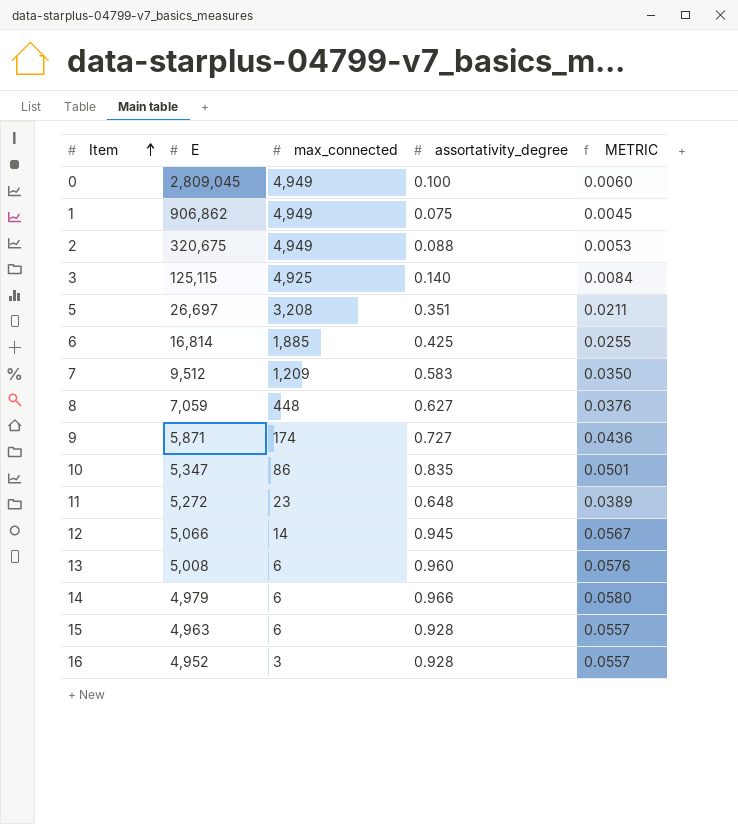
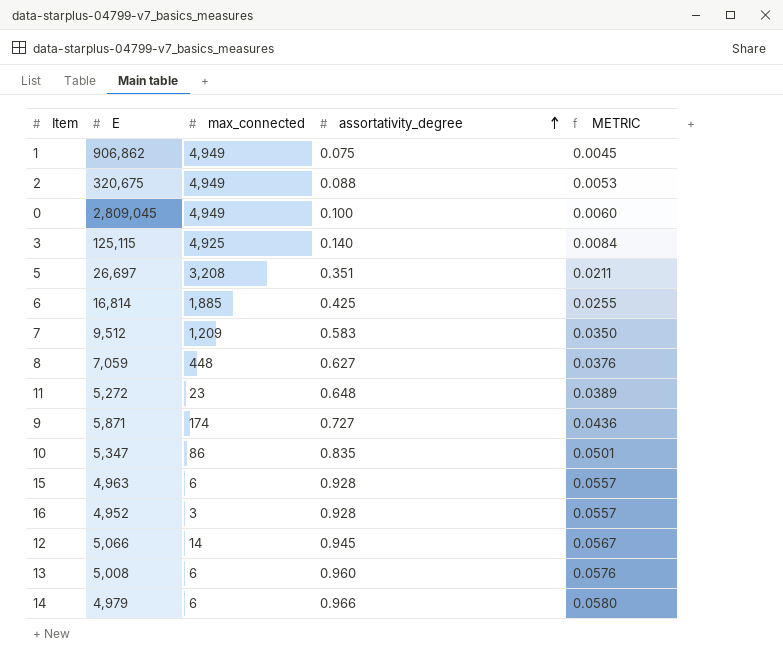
row order: Item ascending -> assortativity_degree ascending

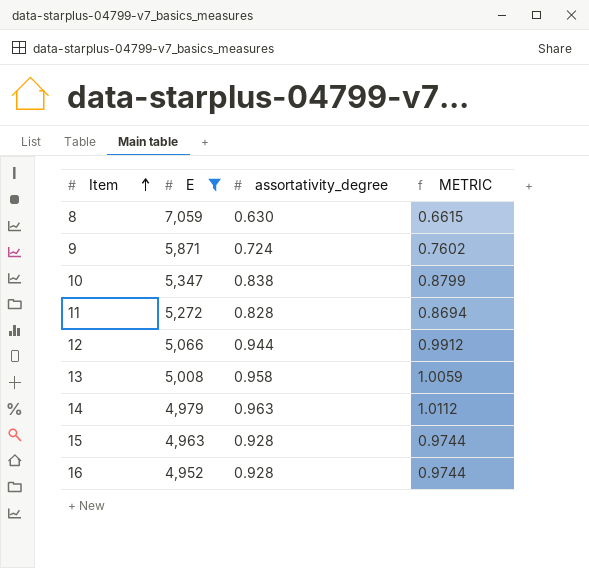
filter: none -> E <= 7,059
row order: assortativity_degree ascending -> Item ascending
column max_connected | position: 3 -> none
column METRIC | formula: [assortativity_degree] * 0.06 -> [assortativity_degree] * 1.05
8 | assortativity_degree: 0.627 -> 0.630
9 | assortativity_degree: 0.727 -> 0.724
10 | assortativity_degree: 0.835 -> 0.838
11 | assortativity_degree: 0.648 -> 0.828
12 | assortativity_degree: 0.945 -> 0.944
13 | assortativity_degree: 0.960 -> 0.958
14 | assortativity_degree: 0.966 -> 0.963

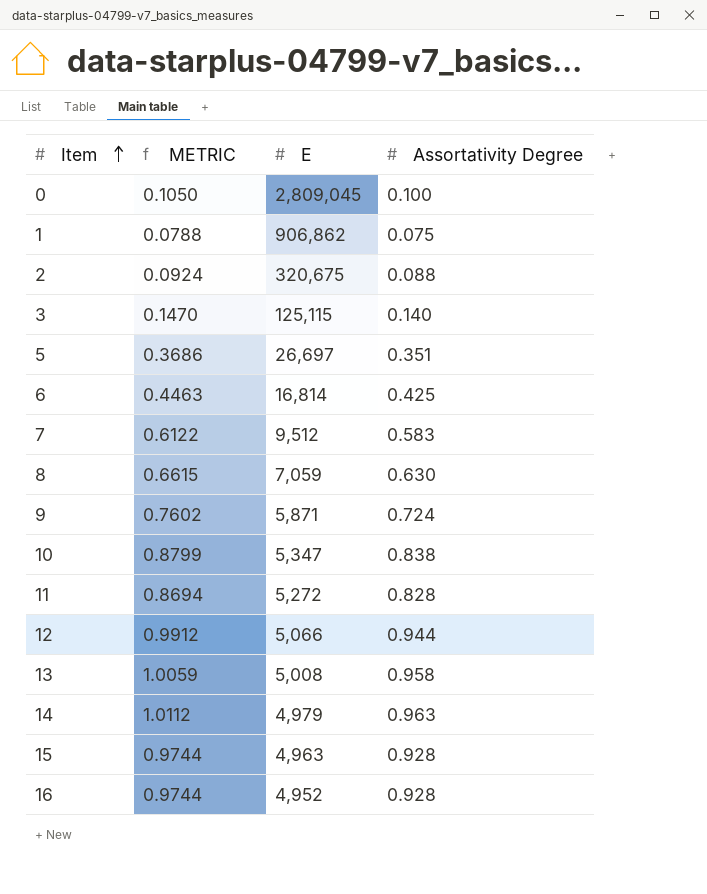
filter: E <= 7,059 -> none
column METRIC | position: 4 -> 2
column name: assortativity_degree -> Assortativity Degree

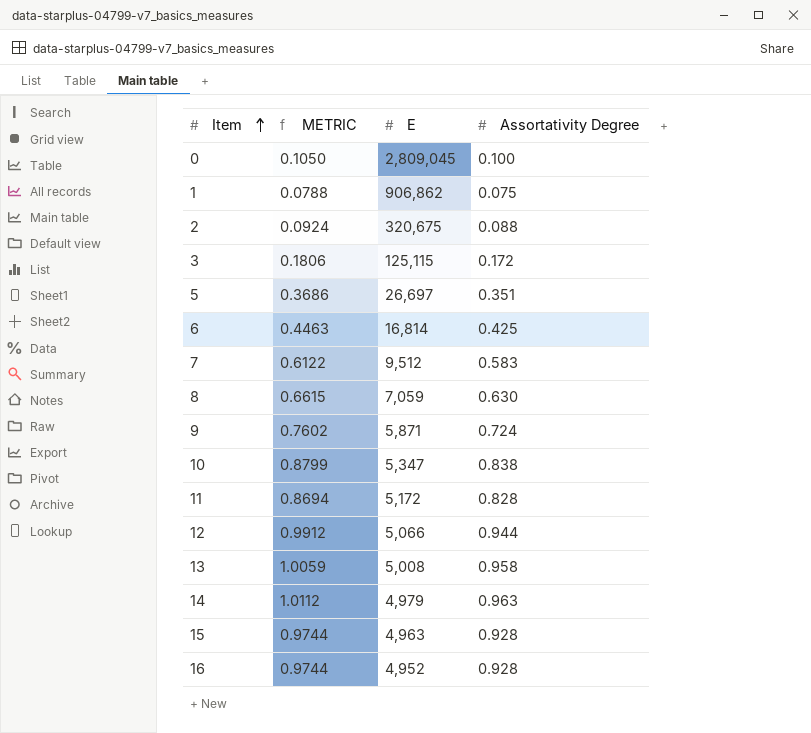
3 | METRIC: 0.1470 -> 0.1806
3 | Assortativity Degree: 0.140 -> 0.172
11 | E: 5,272 -> 5,172

